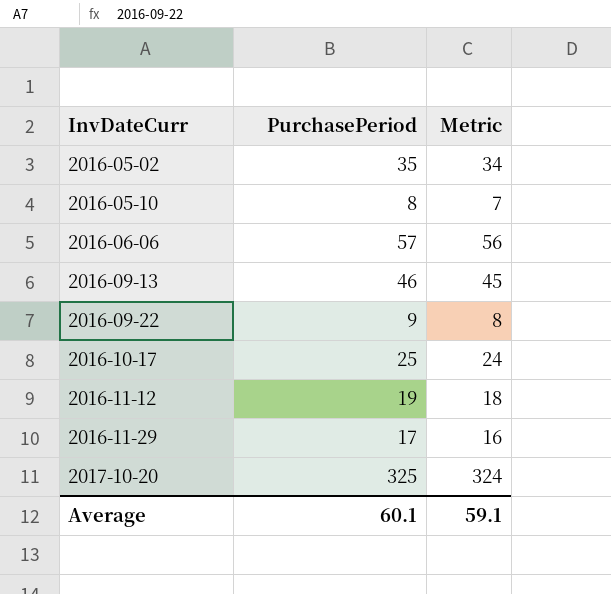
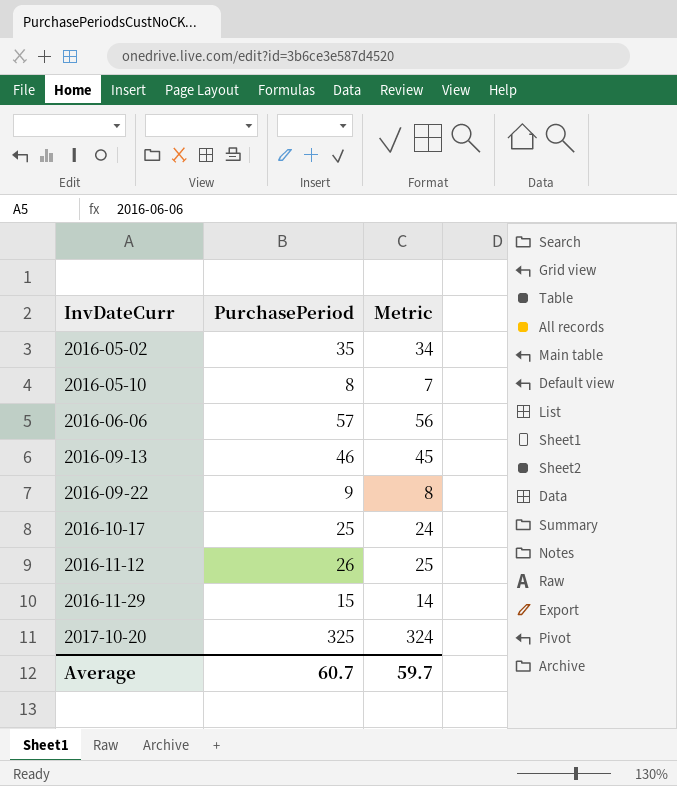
2016-11-12 | PurchasePeriod: 19 -> 26
2016-11-12 | Metric: 18 -> 25
2016-11-29 | PurchasePeriod: 17 -> 15
2016-11-29 | Metric: 16 -> 14
Average | PurchasePeriod: 60.1 -> 60.7
Average | Metric: 59.1 -> 59.7

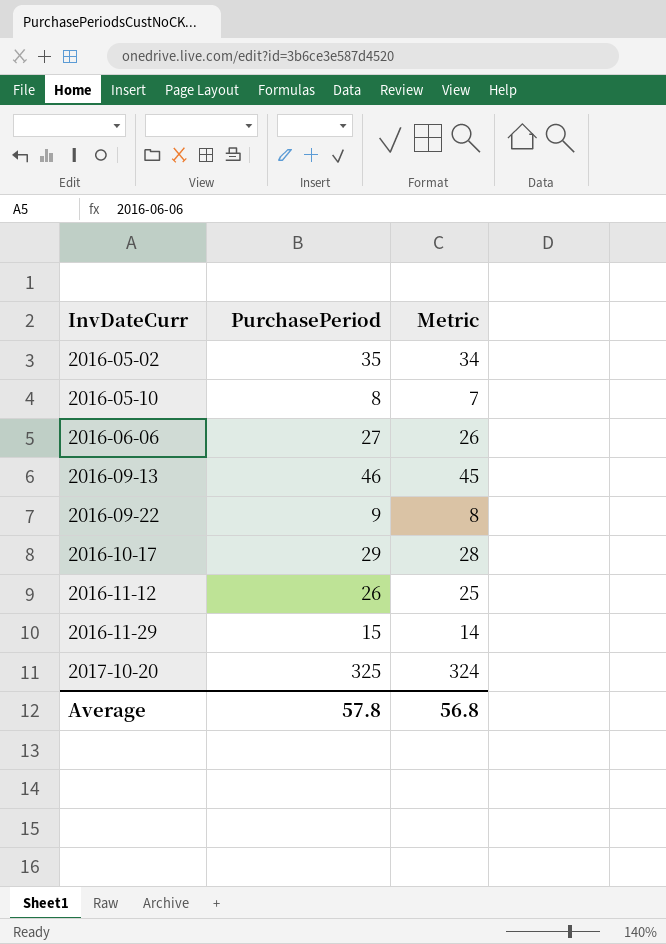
2016-06-06 | PurchasePeriod: 57 -> 27
2016-06-06 | Metric: 56 -> 26
2016-10-17 | PurchasePeriod: 25 -> 29
2016-10-17 | Metric: 24 -> 28
Average | PurchasePeriod: 60.7 -> 57.8
Average | Metric: 59.7 -> 56.8

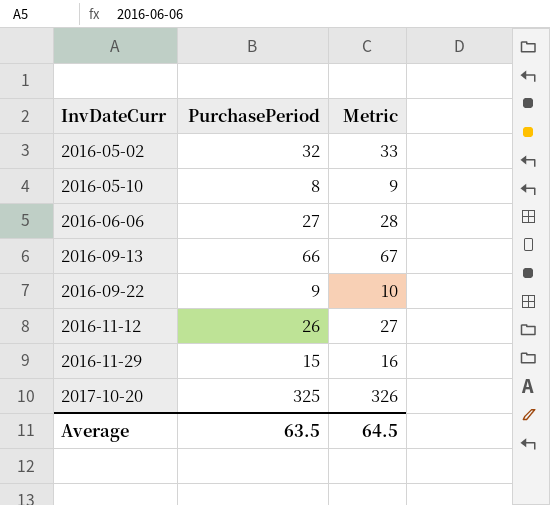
column Metric | formula: [PurchasePeriod] - 1 -> [PurchasePeriod] + 1
row 2016-10-17: 29 | 28 -> none
2016-05-02 | PurchasePeriod: 35 -> 32
2016-09-13 | PurchasePeriod: 46 -> 66
Average | PurchasePeriod: 57.8 -> 63.5
Average | Metric: 56.8 -> 64.5

